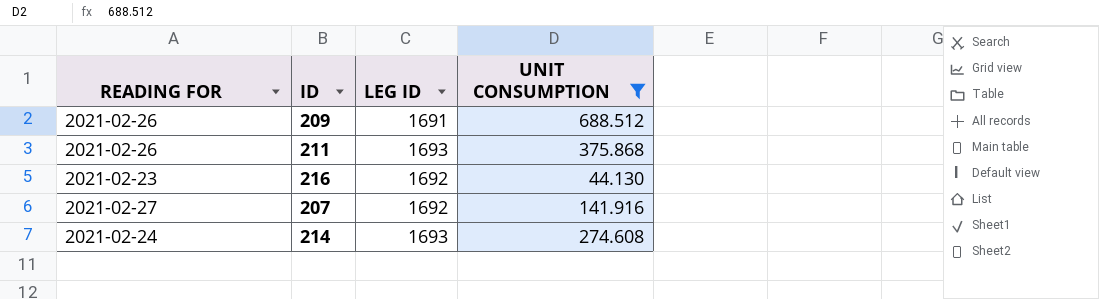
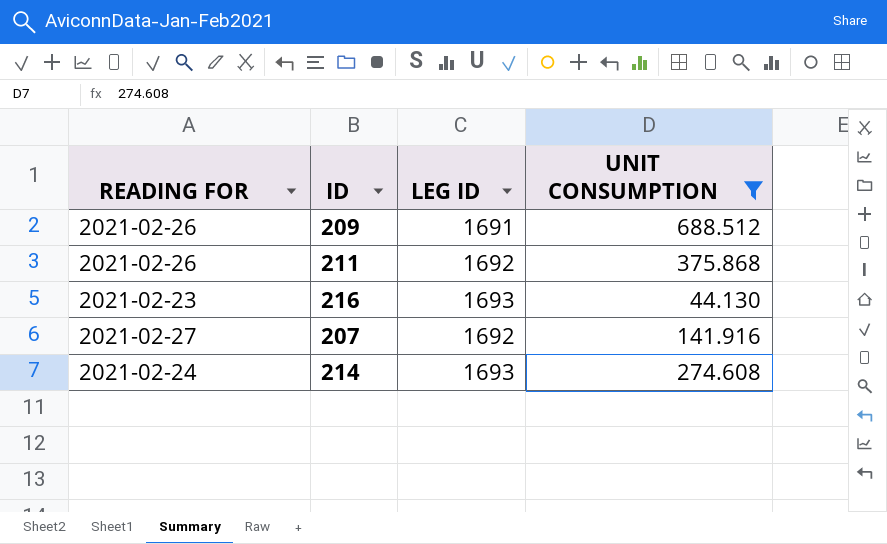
211 | LEG ID: 1693 -> 1692
216 | LEG ID: 1692 -> 1693

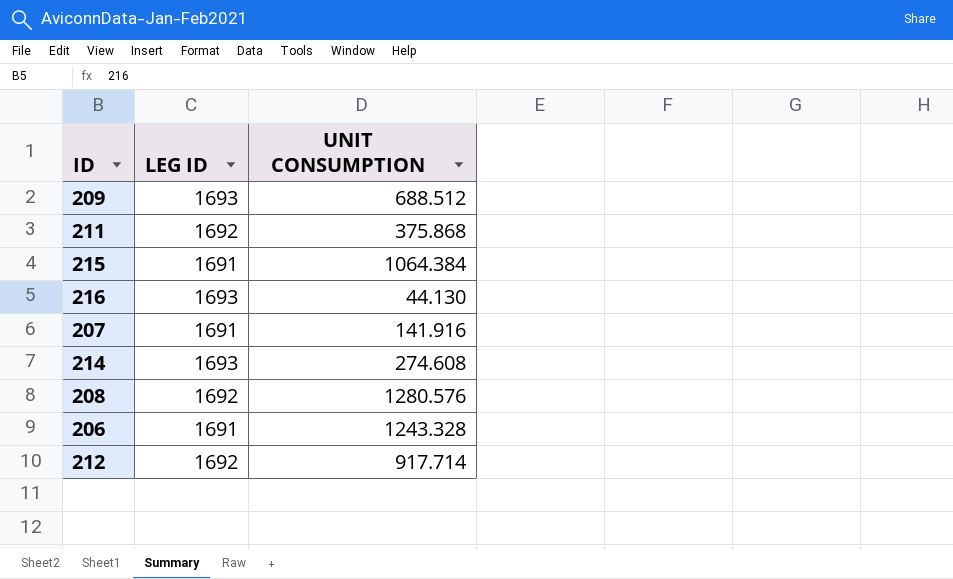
filter: UNIT CONSUMPTION <= 688.512 -> none
column READING FOR | position: 1 -> none
209 | LEG ID: 1691 -> 1693
207 | LEG ID: 1692 -> 1691

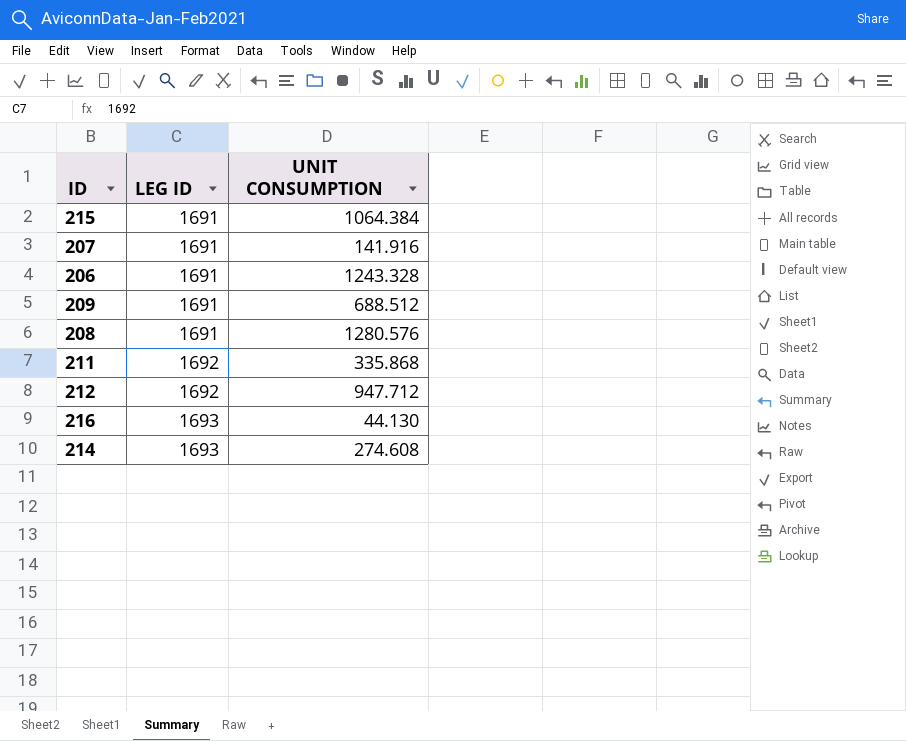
row order: none -> LEG ID ascending
209 | LEG ID: 1693 -> 1691
208 | LEG ID: 1692 -> 1691
211 | UNIT CONSUMPTION: 375.868 -> 335.868
212 | UNIT CONSUMPTION: 917.714 -> 947.712

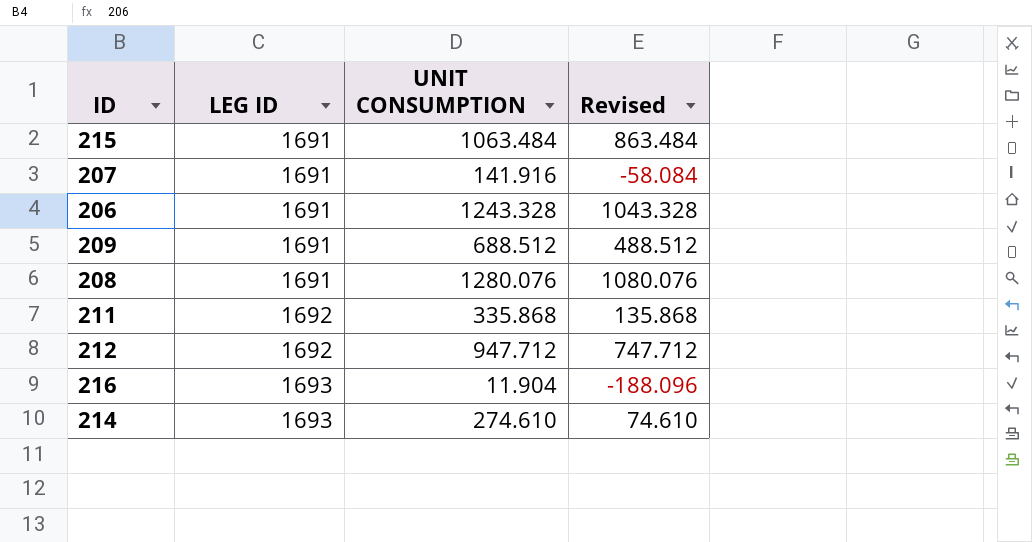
column Revised | formula: none -> [UNIT CONSUMPTION] - 200
215 | UNIT CONSUMPTION: 1064.384 -> 1063.484
208 | UNIT CONSUMPTION: 1280.576 -> 1280.076
216 | UNIT CONSUMPTION: 44.130 -> 11.904
214 | UNIT CONSUMPTION: 274.608 -> 274.610

